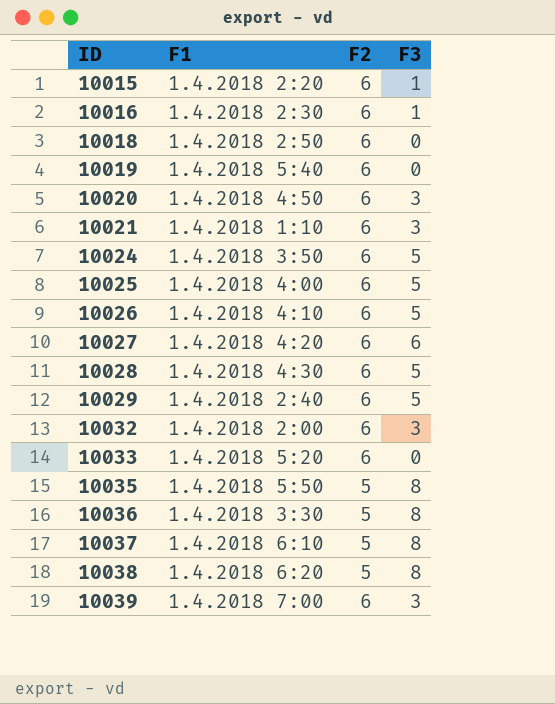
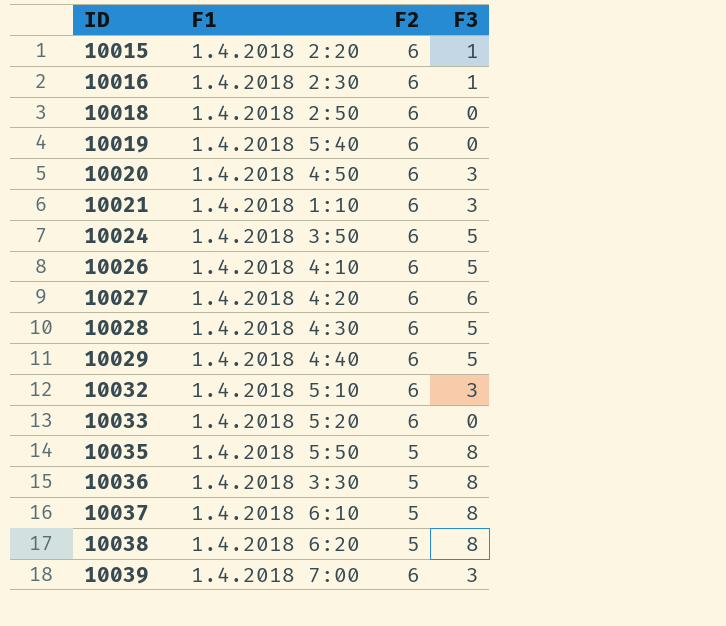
row 10025: 1.4.2018 4:00 | 6 | 5 -> none
10029 | F1: 1.4.2018 2:40 -> 1.4.2018 4:40
10032 | F1: 1.4.2018 2:00 -> 1.4.2018 5:10

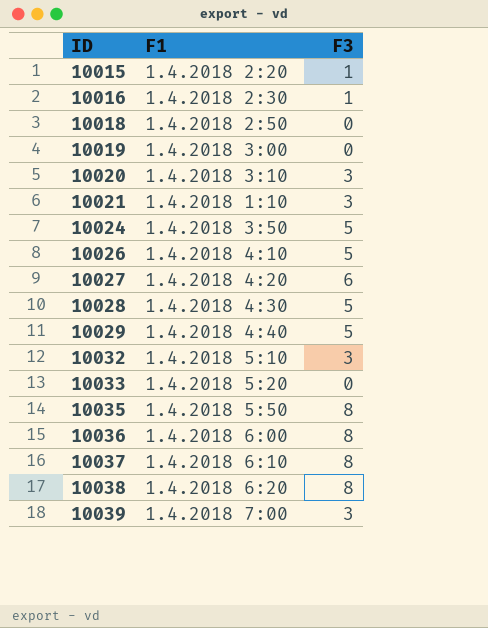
column F2 | position: 3 -> none
10019 | F1: 1.4.2018 5:40 -> 1.4.2018 3:00
10020 | F1: 1.4.2018 4:50 -> 1.4.2018 3:10
10036 | F1: 1.4.2018 3:30 -> 1.4.2018 6:00

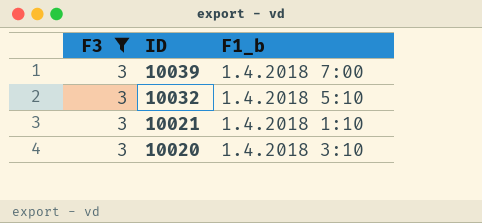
filter: none -> F3 = 3
row order: ID ascending -> ID descending
column F3 | position: 3 -> 1
column name: F1 -> F1_b

